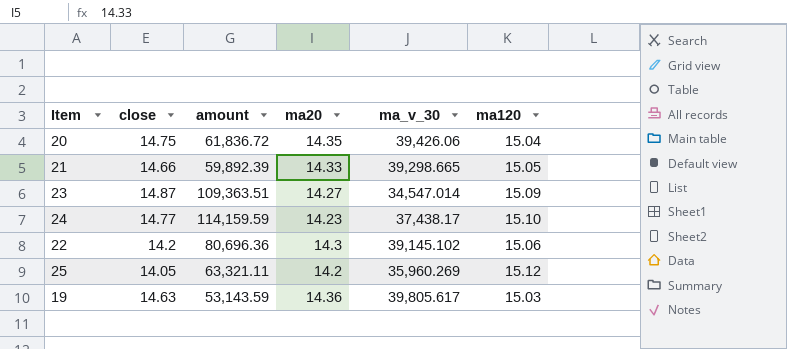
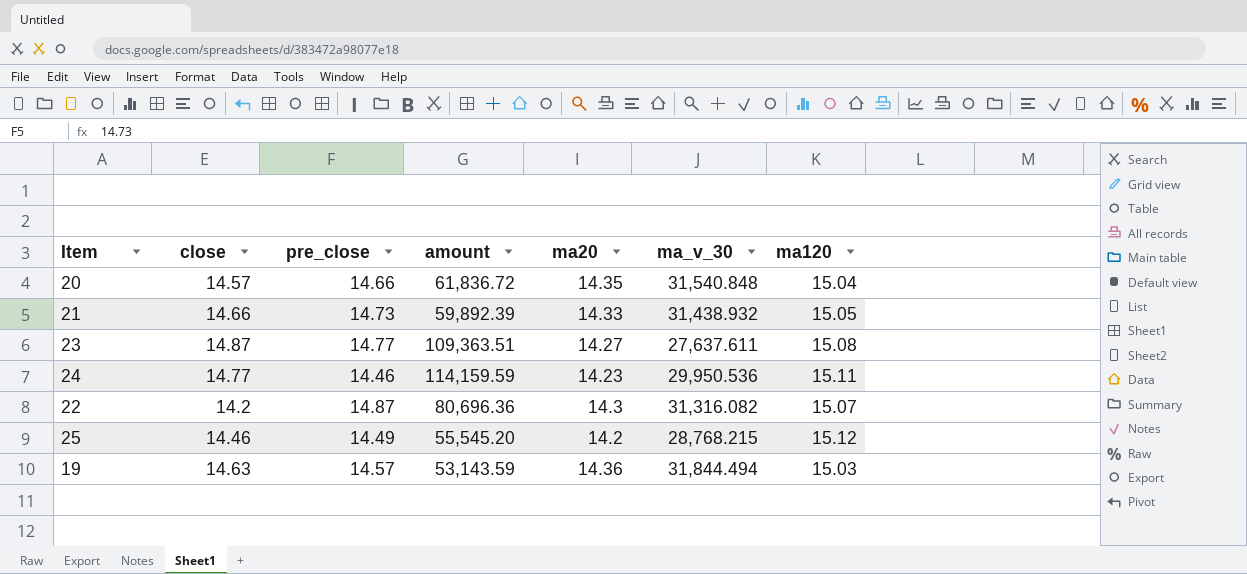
column pre_close | position: none -> 3
20 | close: 14.75 -> 14.57
20 | ma_v_30: 39,426.06 -> 31,540.848
21 | ma_v_30: 39,298.665 -> 31,438.932
23 | ma_v_30: 34,547.014 -> 27,637.611
23 | ma120: 15.09 -> 15.08
24 | ma_v_30: 37,438.17 -> 29,950.536
24 | ma120: 15.10 -> 15.11
22 | ma_v_30: 39,145.102 -> 31,316.082
22 | ma120: 15.06 -> 15.07
25 | close: 14.05 -> 14.46
25 | amount: 63,321.11 -> 55,545.20
25 | ma_v_30: 35,960.269 -> 28,768.215
19 | ma_v_30: 39,805.617 -> 31,844.494

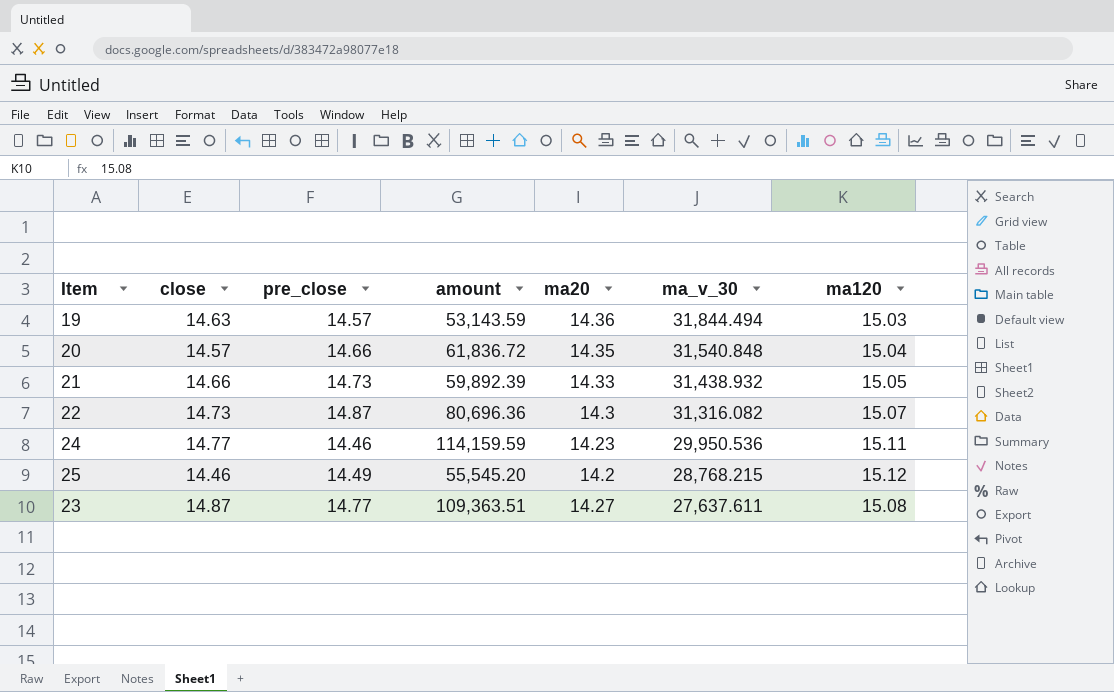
row order: none -> ma_v_30 descending
22 | close: 14.2 -> 14.73

